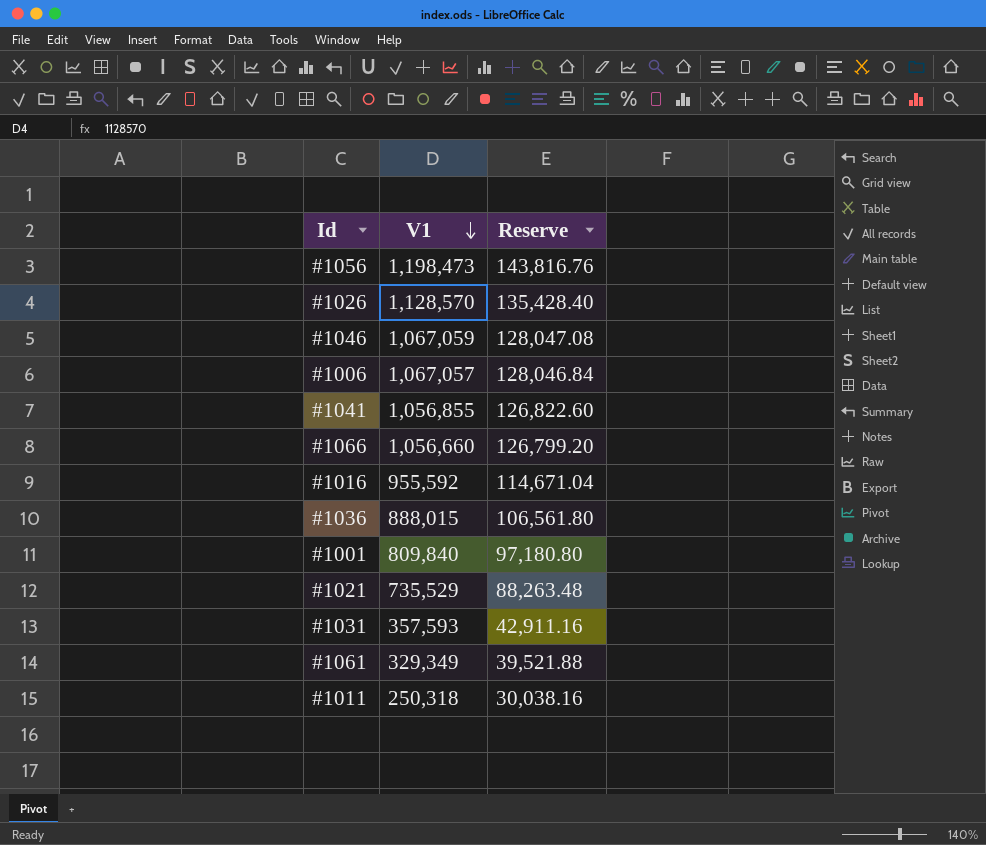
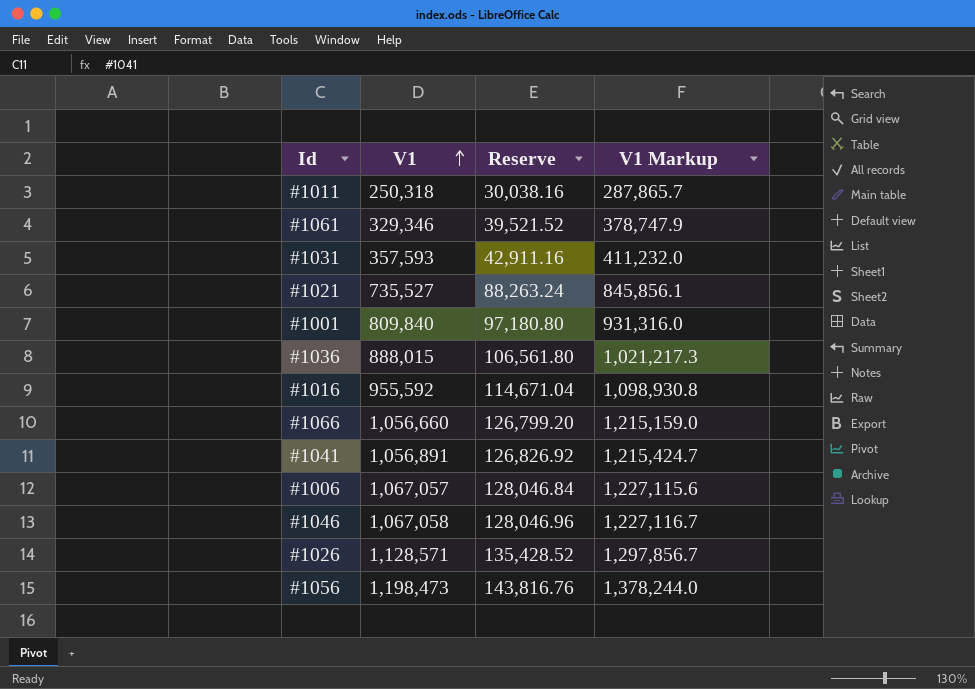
row order: V1 descending -> V1 ascending
column V1 Markup | formula: none -> [V1] * 1.15
#1061 | V1: 329,349 -> 329,346
#1061 | Reserve: 39,521.88 -> 39,521.52
#1021 | V1: 735,529 -> 735,527
#1021 | Reserve: 88,263.48 -> 88,263.24
#1041 | V1: 1,056,855 -> 1,056,891
#1041 | Reserve: 126,822.60 -> 126,826.92
#1046 | V1: 1,067,059 -> 1,067,058
#1046 | Reserve: 128,047.08 -> 128,046.96
#1026 | V1: 1,128,570 -> 1,128,571
#1026 | Reserve: 135,428.40 -> 135,428.52

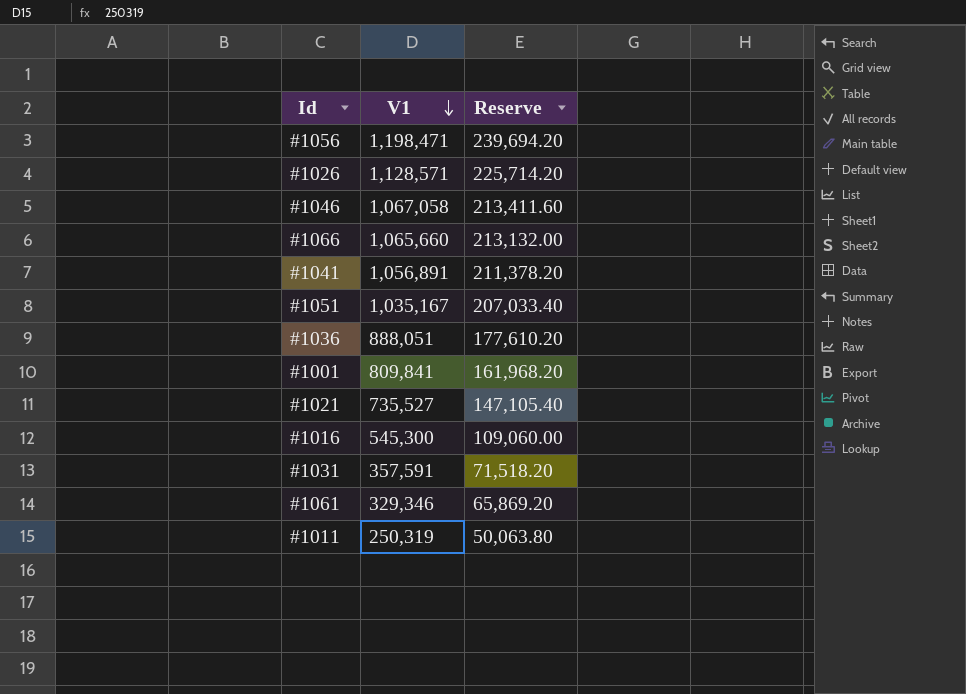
row order: V1 ascending -> V1 descending
column V1 Markup | formula: [V1] * 1.15 -> none
column Reserve | formula: [V1] * 0.12 -> [V1] * 0.2
row #1006: 1,067,057 | 128,046.84 | 1,227,115.6 -> none
#1056 | V1: 1,198,473 -> 1,198,471
#1066 | V1: 1,056,660 -> 1,065,660
row #1051: none -> 1,035,167 | 207,033.40
#1036 | V1: 888,015 -> 888,051
#1001 | V1: 809,840 -> 809,841
#1016 | V1: 955,592 -> 545,300
#1031 | V1: 357,593 -> 357,591
#1011 | V1: 250,318 -> 250,319

